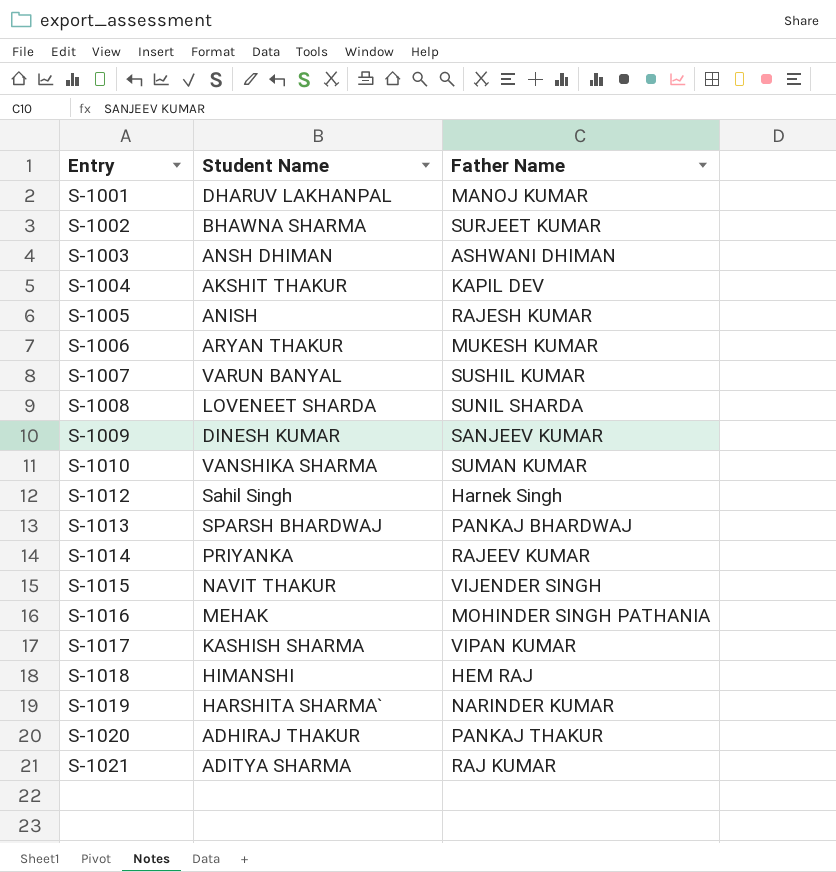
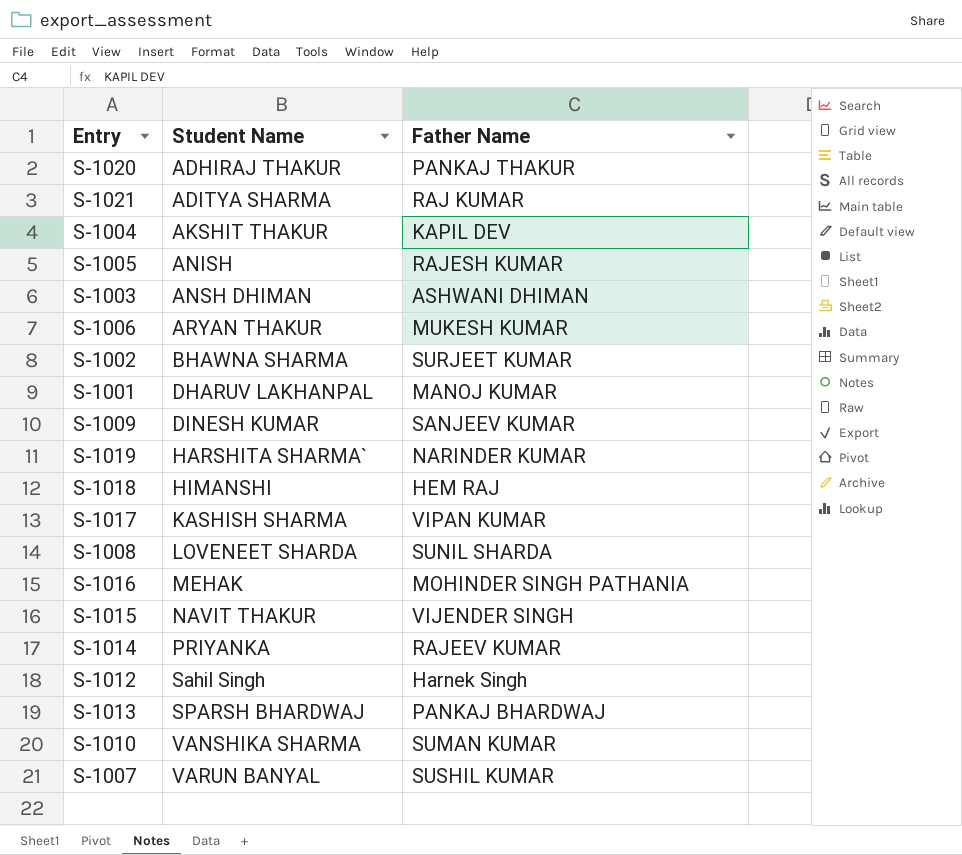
row order: Entry ascending -> Student Name ascending

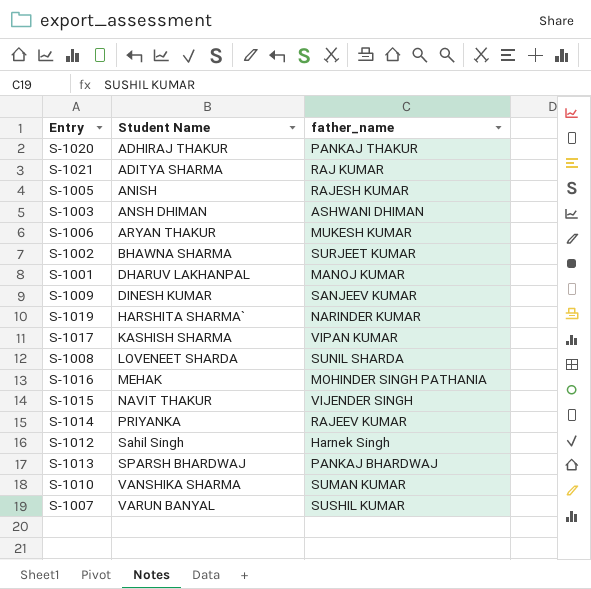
column name: Father Name -> father_name
row S-1004: AKSHIT THAKUR | KAPIL DEV -> none
row S-1018: HIMANSHI | HEM RAJ -> none

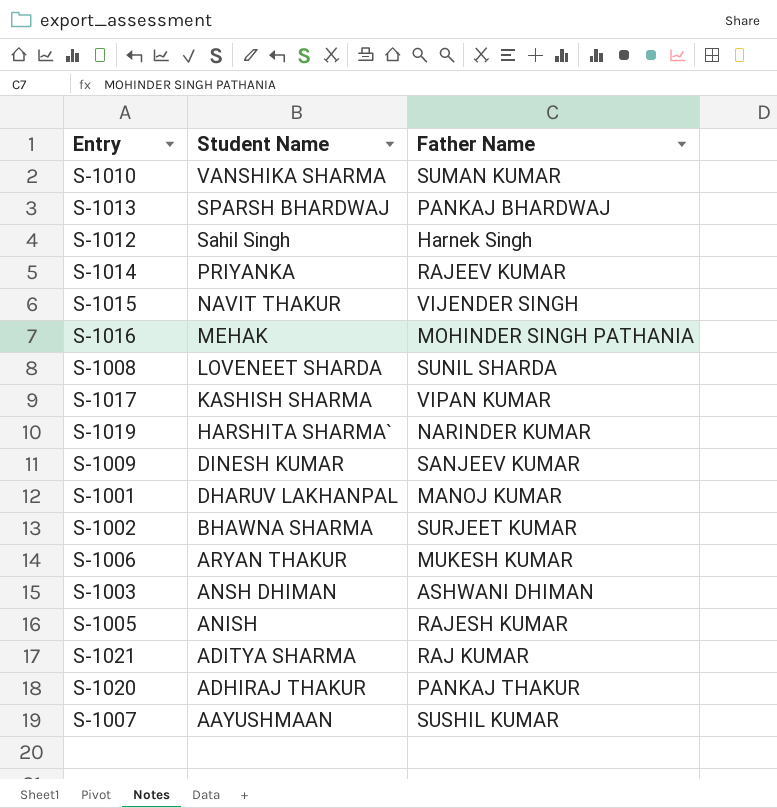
row order: Student Name ascending -> Student Name descending
column name: father_name -> Father Name
S-1007 | Student Name: VARUN BANYAL -> AAYUSHMAAN

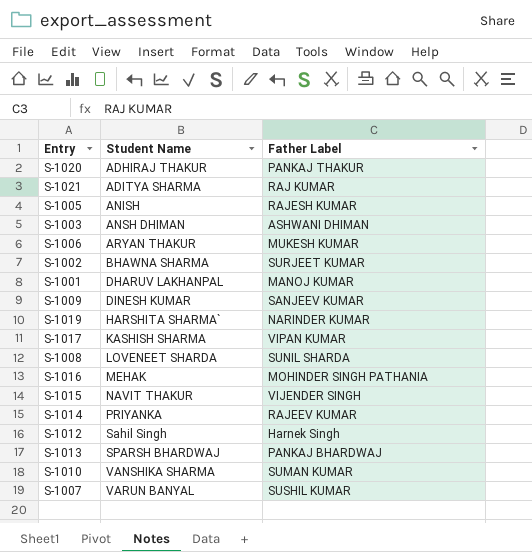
row order: Student Name descending -> Student Name ascending
column name: Father Name -> Father Label
S-1007 | Student Name: AAYUSHMAAN -> VARUN BANYAL

